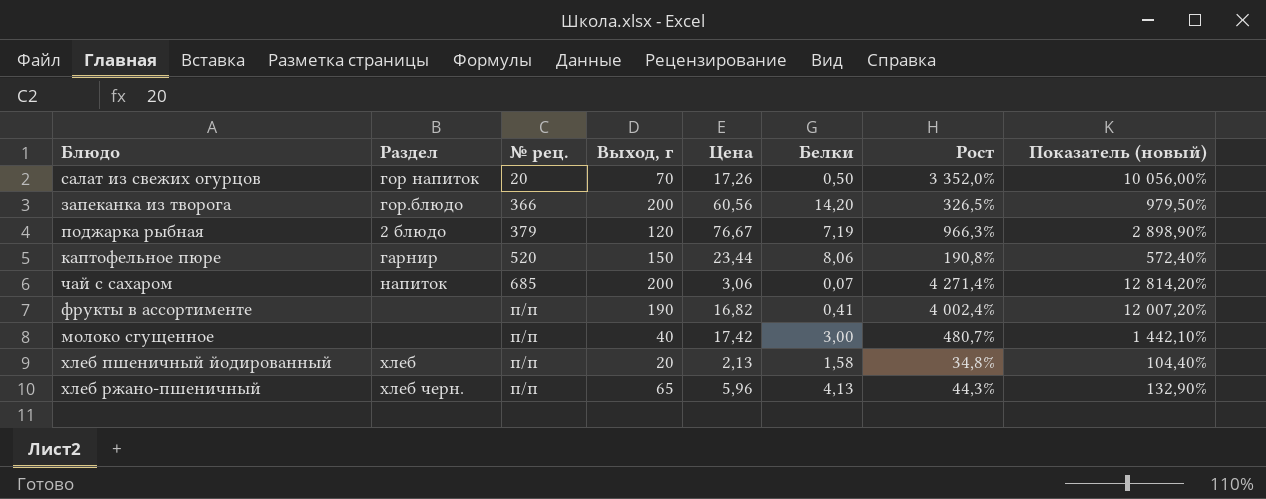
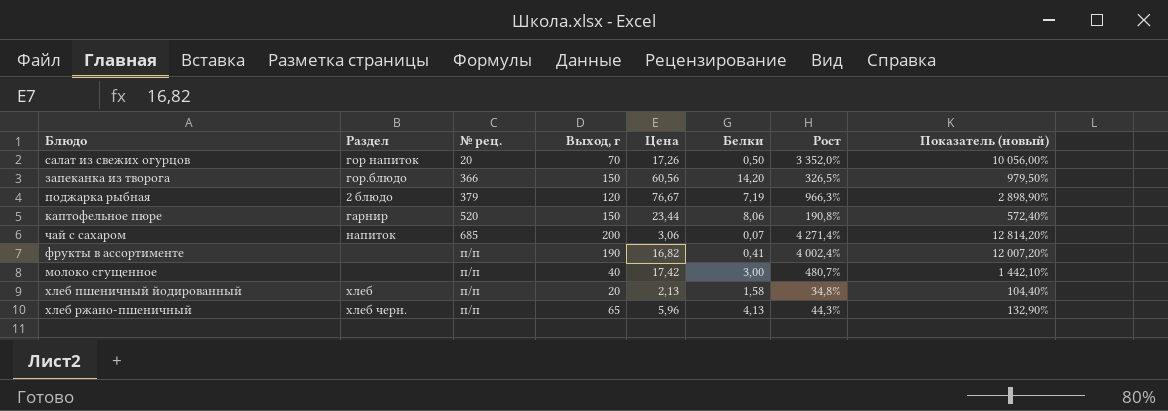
запеканка из творога | Выход, г: 200 -> 150

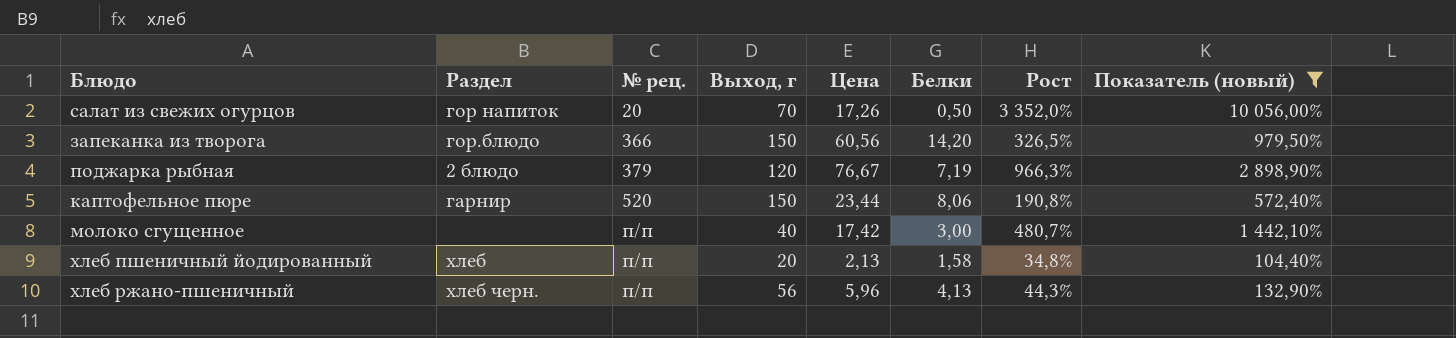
filter: none -> Показатель (новый) <= 10 056,00%
хлеб ржано-пшеничный | Выход, г: 65 -> 56

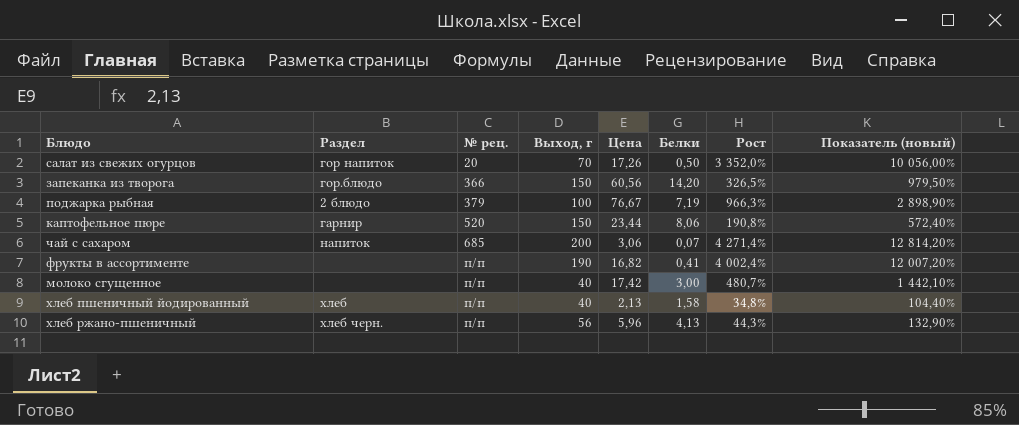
filter: Показатель (новый) <= 10 056,00% -> none
поджарка рыбная | Выход, г: 120 -> 100
хлеб пшеничный йодированный | Выход, г: 20 -> 40

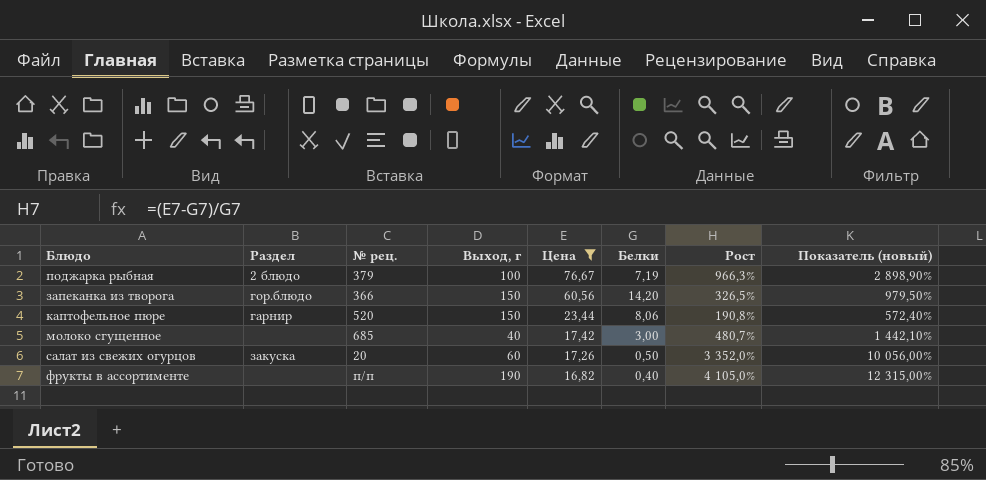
filter: none -> Цена >= 16,82
row order: № рец. ascending -> Цена descending
молоко сгущенное | № рец.: п/п -> 685
салат из свежих огурцов | Раздел: гор напиток -> закуска
салат из свежих огурцов | Выход, г: 70 -> 60
фрукты в ассортименте | Белки: 0,41 -> 0,40
фрукты в ассортименте | Рост: 4 002,4% -> 4 105,0%
фрукты в ассортименте | Показатель (новый): 12 007,20% -> 12 315,00%

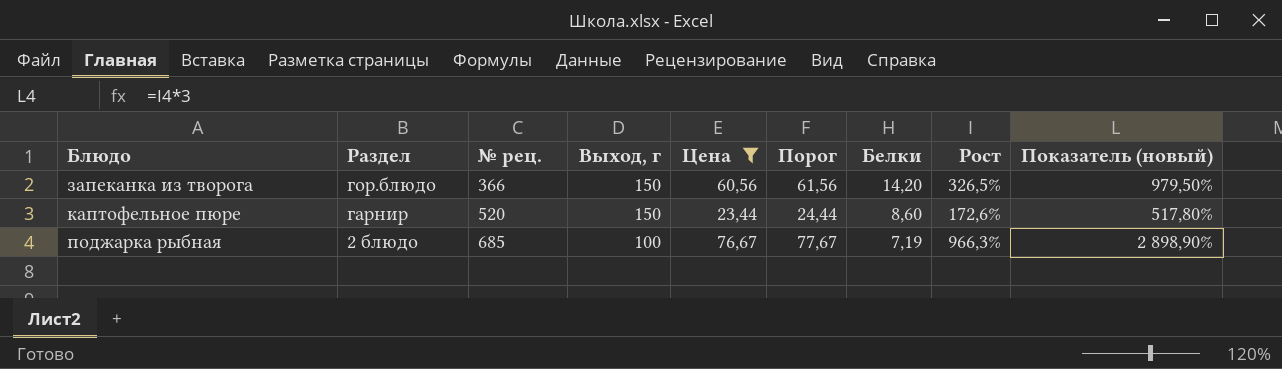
row order: Цена descending -> Блюдо ascending
column Порог | formula: none -> [Цена] + 1
row молоко сгущенное: none | 685 | 40 | 17,42 | 3,00 | 480,7% | 1 442,10% -> none
row салат из свежих огурцов: закуска | 20 | 60 | 17,26 | 0,50 | 3 352,0% | 10 056,00% -> none
row фрукты в ассортименте: none | п/п | 190 | 16,82 | 0,40 | 4 105,0% | 12 315,00% -> none
каптофельное пюре | Белки: 8,06 -> 8,60
каптофельное пюре | Рост: 190,8% -> 172,6%
каптофельное пюре | Показатель (новый): 572,40% -> 517,80%
поджарка рыбная | № рец.: 379 -> 685

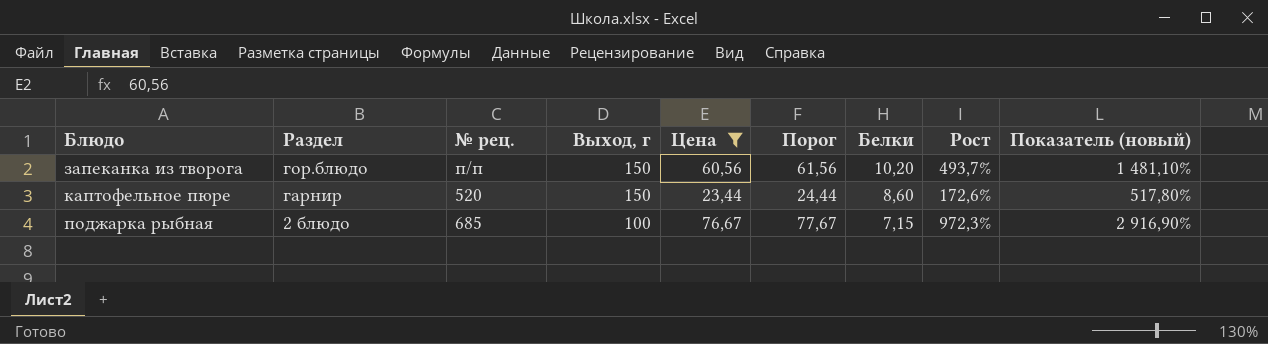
запеканка из творога | № рец.: 366 -> п/п
запеканка из творога | Белки: 14,20 -> 10,20
запеканка из творога | Рост: 326,5% -> 493,7%
запеканка из творога | Показатель (новый): 979,50% -> 1 481,10%
поджарка рыбная | Белки: 7,19 -> 7,15
поджарка рыбная | Рост: 966,3% -> 972,3%
поджарка рыбная | Показатель (новый): 2 898,90% -> 2 916,90%

